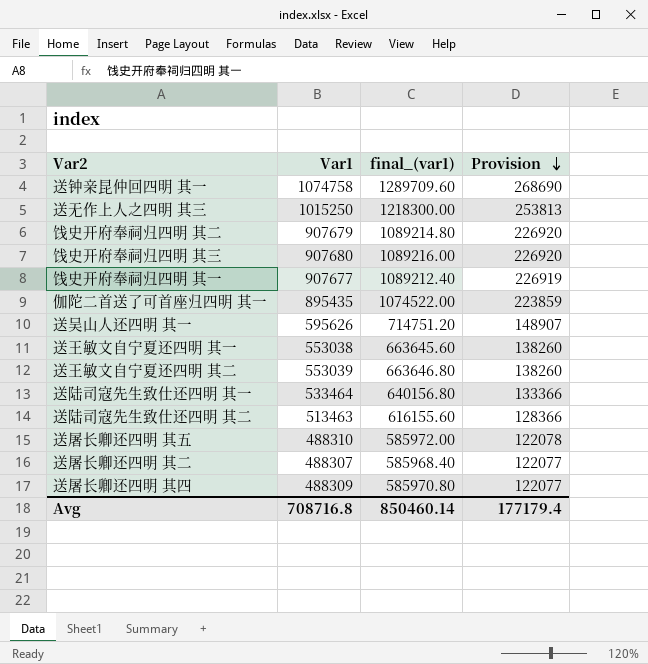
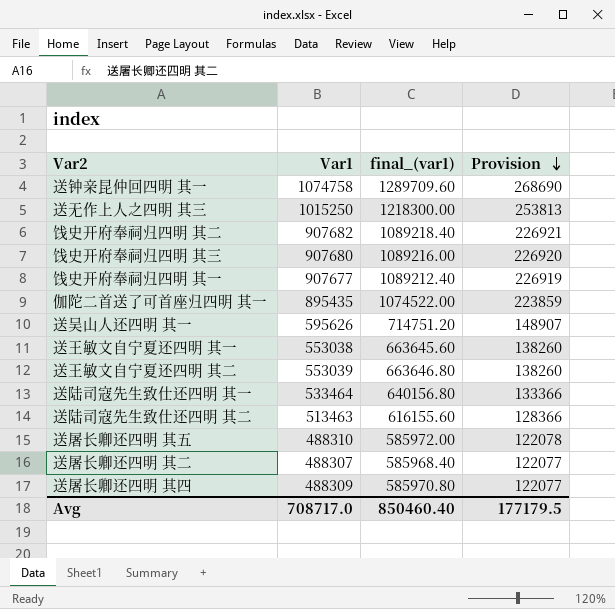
饯史开府奉祠归四明 其二 | Var1: 907679 -> 907682
饯史开府奉祠归四明 其二 | final_(var1): 1089214.80 -> 1089218.40
饯史开府奉祠归四明 其二 | Provision: 226920 -> 226921
Avg | Var1: 708716.8 -> 708717.0
Avg | final_(var1): 850460.14 -> 850460.40
Avg | Provision: 177179.4 -> 177179.5

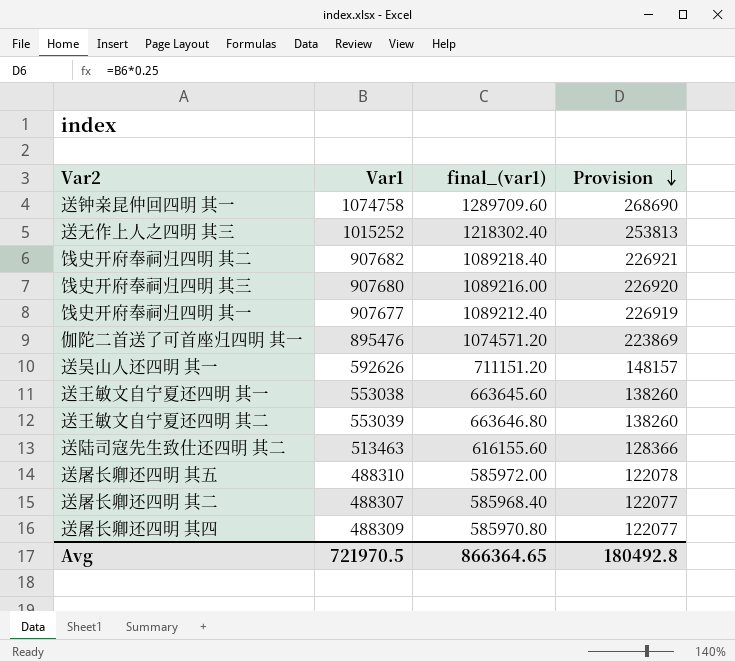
row 送陆司寇先生致仕还四明 其一: 533464 | 640156.80 | 133366 -> none
送无作上人之四明 其三 | Var1: 1015250 -> 1015252
送无作上人之四明 其三 | final_(var1): 1218300.00 -> 1218302.40
伽陀二首送了可首座归四明 其一 | Var1: 895435 -> 895476
伽陀二首送了可首座归四明 其一 | final_(var1): 1074522.00 -> 1074571.20
伽陀二首送了可首座归四明 其一 | Provision: 223859 -> 223869
送吴山人还四明 其一 | Var1: 595626 -> 592626
送吴山人还四明 其一 | final_(var1): 714751.20 -> 711151.20
送吴山人还四明 其一 | Provision: 148907 -> 148157
Avg | Var1: 708717.0 -> 721970.5
Avg | final_(var1): 850460.40 -> 866364.65
Avg | Provision: 177179.5 -> 180492.8

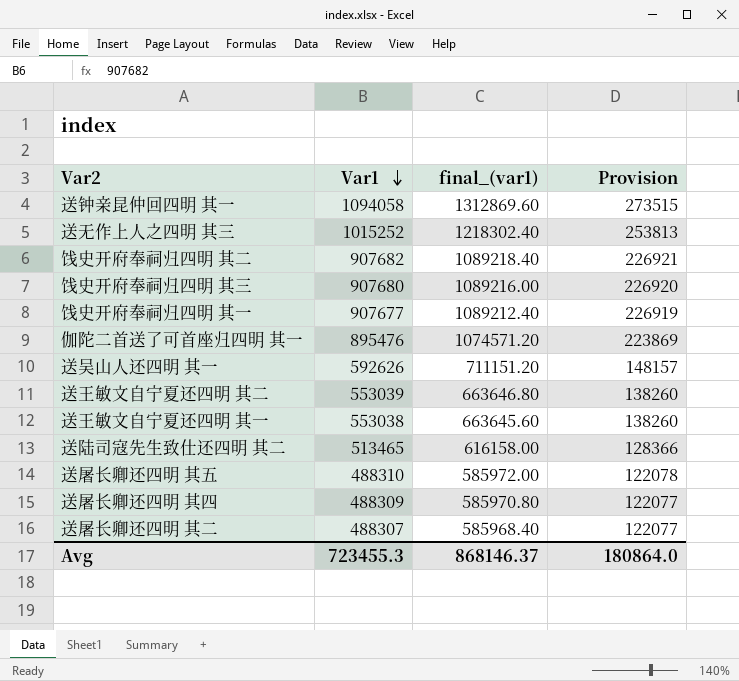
row order: Provision descending -> Var1 descending
送钟亲昆仲回四明 其一 | Var1: 1074758 -> 1094058
送钟亲昆仲回四明 其一 | final_(var1): 1289709.60 -> 1312869.60
送钟亲昆仲回四明 其一 | Provision: 268690 -> 273515
送陆司寇先生致仕还四明 其二 | Var1: 513463 -> 513465
送陆司寇先生致仕还四明 其二 | final_(var1): 616155.60 -> 616158.00
Avg | Var1: 721970.5 -> 723455.3
Avg | final_(var1): 866364.65 -> 868146.37
Avg | Provision: 180492.8 -> 180864.0

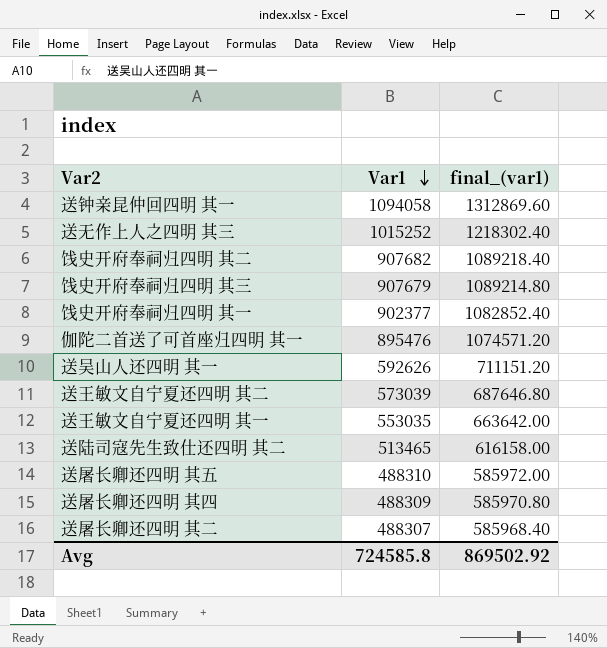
column Provision | formula: [Var1] * 0.25 -> none
饯史开府奉祠归四明 其三 | Var1: 907680 -> 907679
饯史开府奉祠归四明 其三 | final_(var1): 1089216.00 -> 1089214.80
饯史开府奉祠归四明 其一 | Var1: 907677 -> 902377
饯史开府奉祠归四明 其一 | final_(var1): 1089212.40 -> 1082852.40
送王敏文自宁夏还四明 其二 | Var1: 553039 -> 573039
送王敏文自宁夏还四明 其二 | final_(var1): 663646.80 -> 687646.80
送王敏文自宁夏还四明 其一 | Var1: 553038 -> 553035
送王敏文自宁夏还四明 其一 | final_(var1): 663645.60 -> 663642.00
Avg | Var1: 723455.3 -> 724585.8
Avg | final_(var1): 868146.37 -> 869502.92

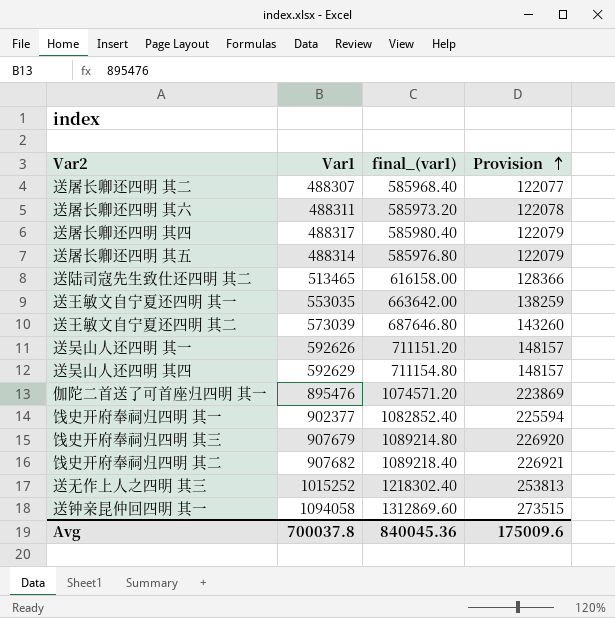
row order: Var1 descending -> Provision ascending
column Provision | formula: none -> [Var1] * 0.25
row 送屠长卿还四明 其六: none -> 488311 | 585973.20 | 122078
送屠长卿还四明 其四 | Var1: 488309 -> 488317
送屠长卿还四明 其四 | final_(var1): 585970.80 -> 585980.40
送屠长卿还四明 其五 | Var1: 488310 -> 488314
送屠长卿还四明 其五 | final_(var1): 585972.00 -> 585976.80
row 送吴山人还四明 其四: none -> 592629 | 711154.80 | 148157
Avg | Var1: 724585.8 -> 700037.8
Avg | final_(var1): 869502.92 -> 840045.36

